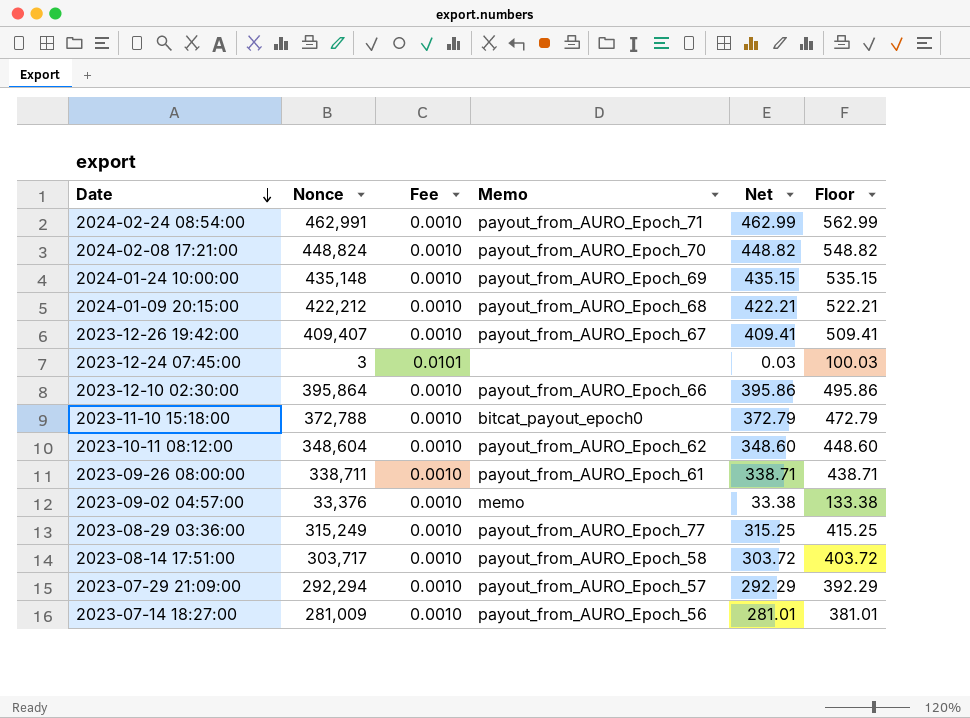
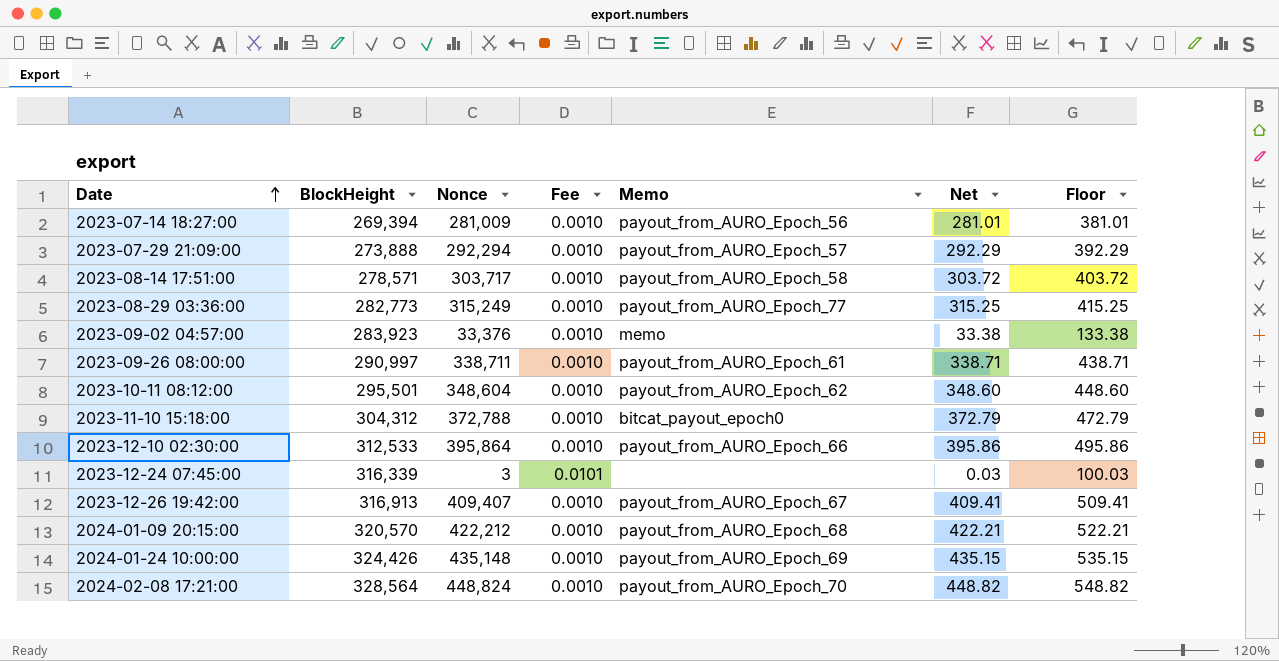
row order: Date descending -> Date ascending
column BlockHeight | position: none -> 2
row 2024-02-24 08:54:00: 462,991 | 0.0010 | payout_from_AURO_Epoch_71 | 462.99 | 562.99 -> none

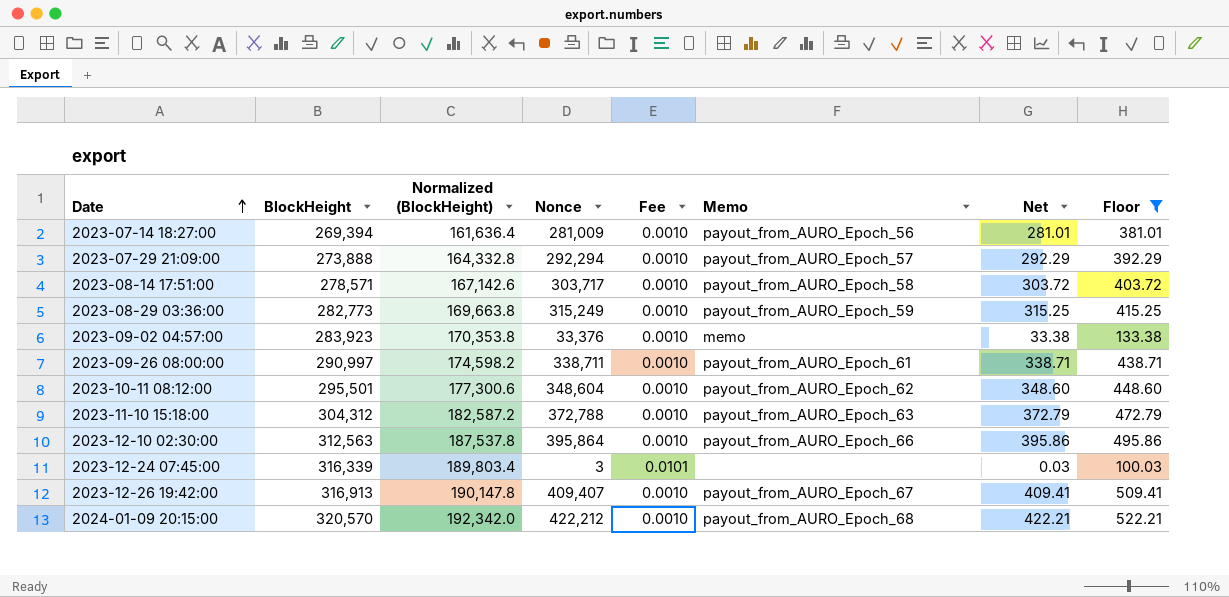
filter: none -> Floor <= 522.21
column Normalized (BlockHeight) | formula: none -> [BlockHeight] * 0.6
2023-08-29 03:36:00 | Memo: payout_from_AURO_Epoch_77 -> payout_from_AURO_Epoch_59
2023-11-10 15:18:00 | Memo: bitcat_payout_epoch0 -> payout_from_AURO_Epoch_63
2023-12-10 02:30:00 | BlockHeight: 312,533 -> 312,563

